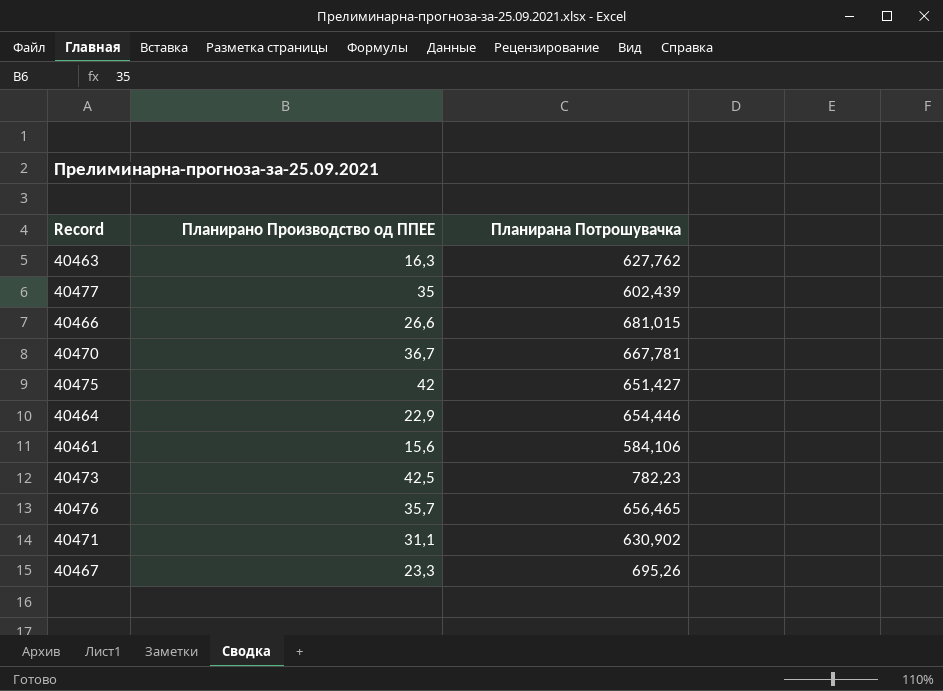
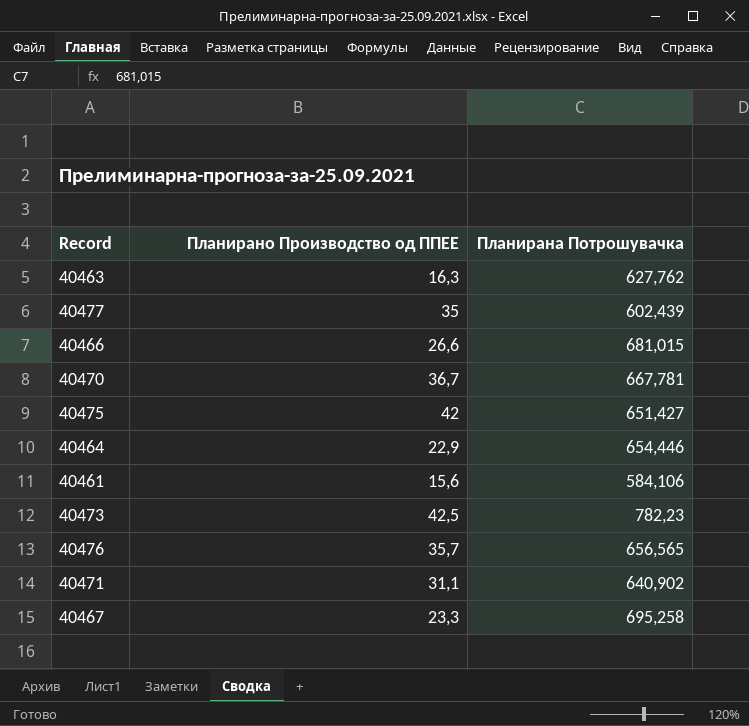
40476 | Планирана Потрошувачка: 656,465 -> 656,565
40471 | Планирана Потрошувачка: 630,902 -> 640,902
40467 | Планирана Потрошувачка: 695,26 -> 695,258

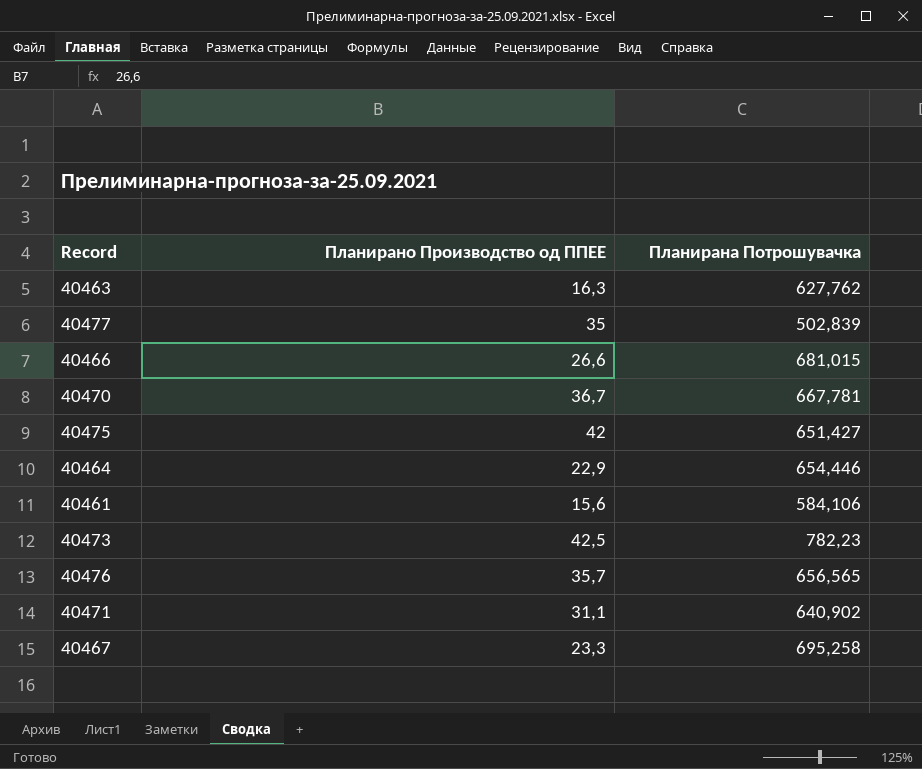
40477 | Планирана Потрошувачка: 602,439 -> 502,839

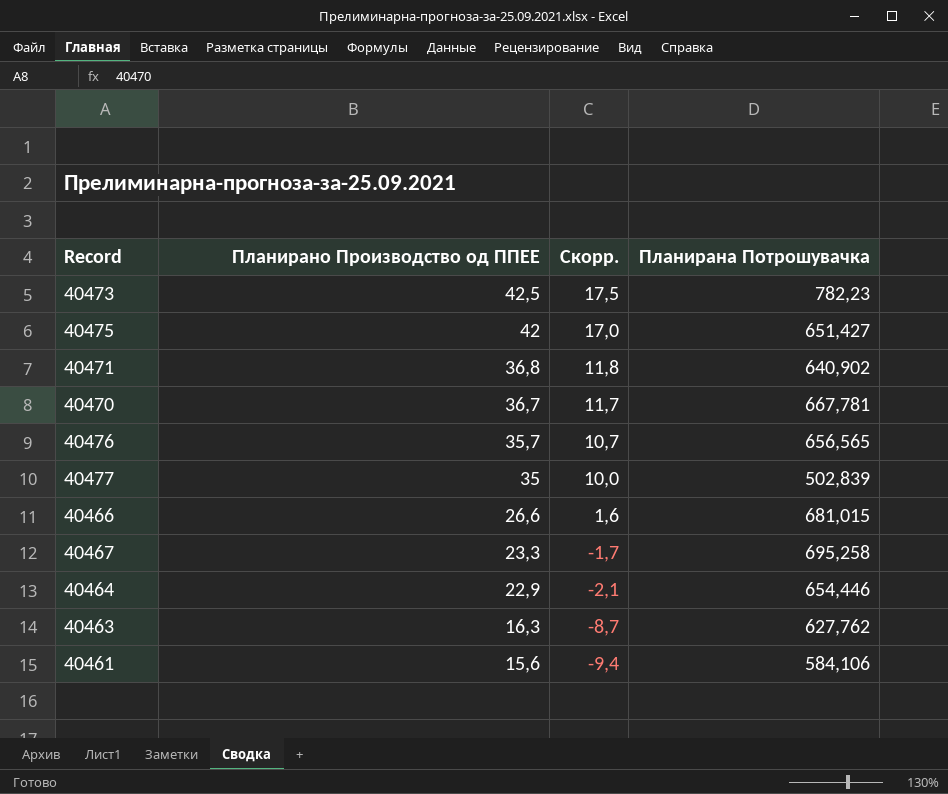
row order: none -> Планирано Производство од ППЕЕ descending
column Скорр. | formula: none -> [Планирано Производство од ППЕЕ] - 25
40471 | Планирано Производство од ППЕЕ: 31,1 -> 36,8

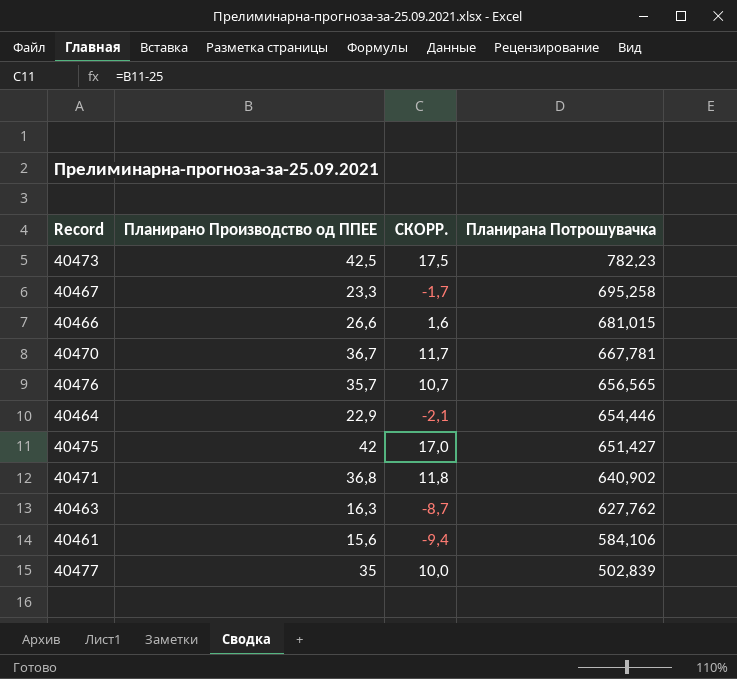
row order: Планирано Производство од ППЕЕ descending -> Планирана Потрошувачка descending
column name: Скорр. -> СКОРР.

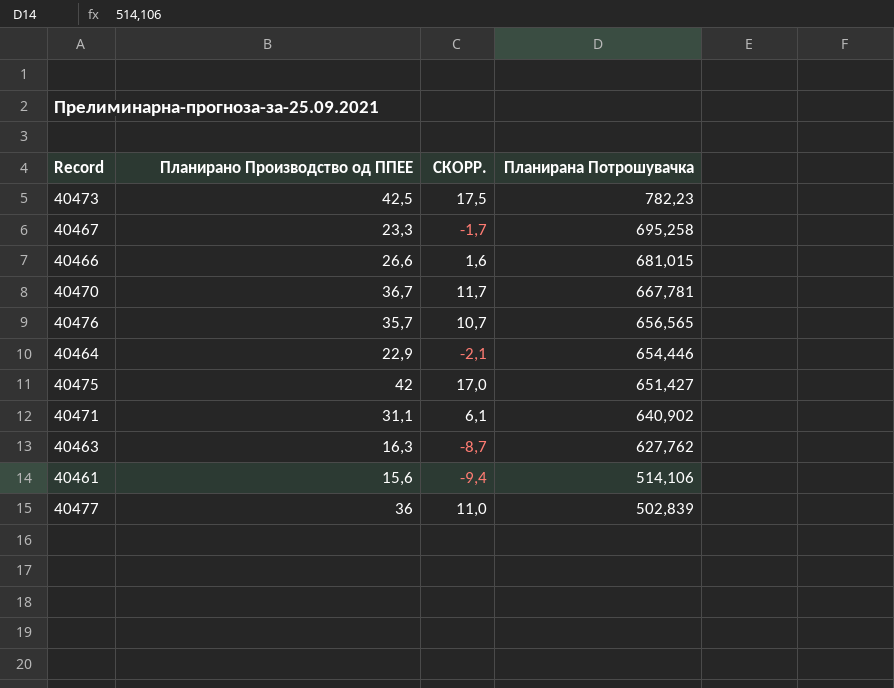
40471 | Планирано Производство од ППЕЕ: 36,8 -> 31,1
40471 | СКОРР.: 11,8 -> 6,1
40461 | Планирана Потрошувачка: 584,106 -> 514,106
40477 | Планирано Производство од ППЕЕ: 35 -> 36
40477 | СКОРР.: 10,0 -> 11,0

